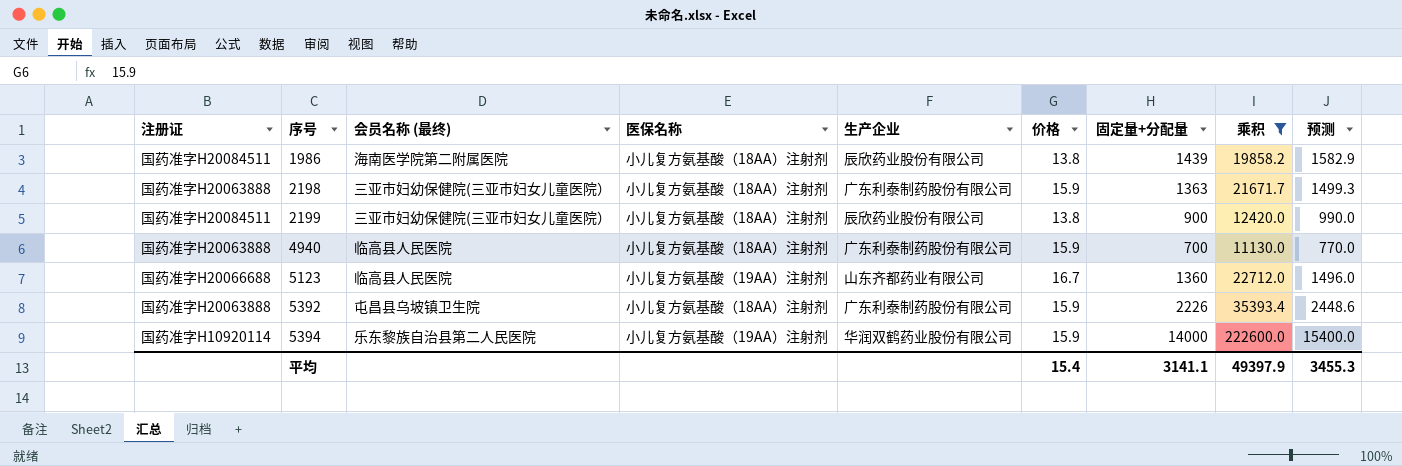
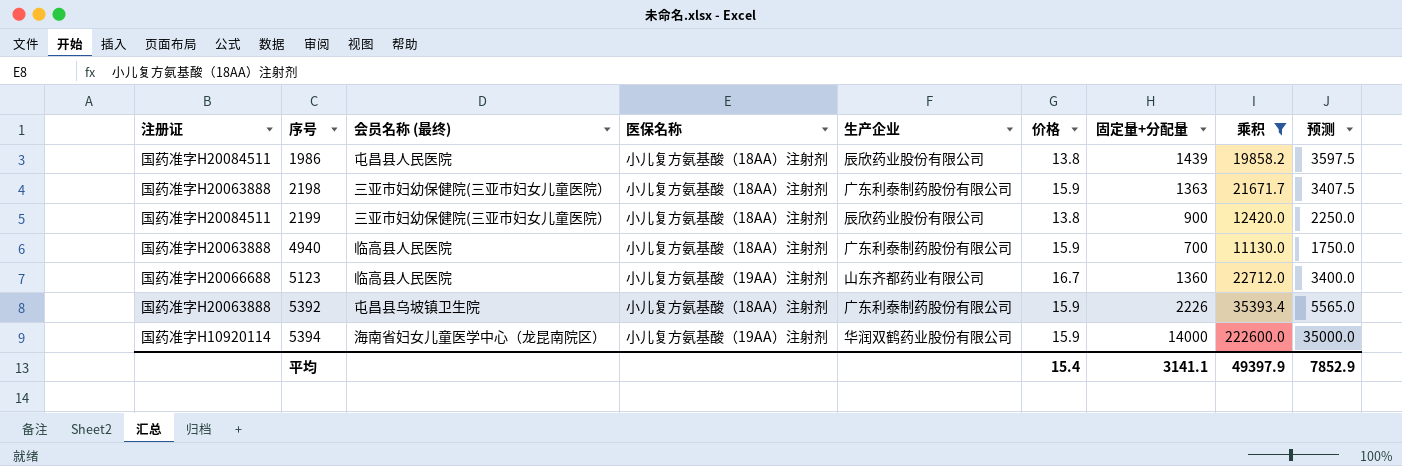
column 预测 | formula: [固定量+分配量] * 1.1 -> [固定量+分配量] * 2.5
1986 | 会员名称 (最终): 海南医学院第二附属医院 -> 屯昌县人民医院
5394 | 会员名称 (最终): 乐东黎族自治县第二人民医院 -> 海南省妇女儿童医学中心（龙昆南院区）
平均 | 预测: 3455.3 -> 7852.9

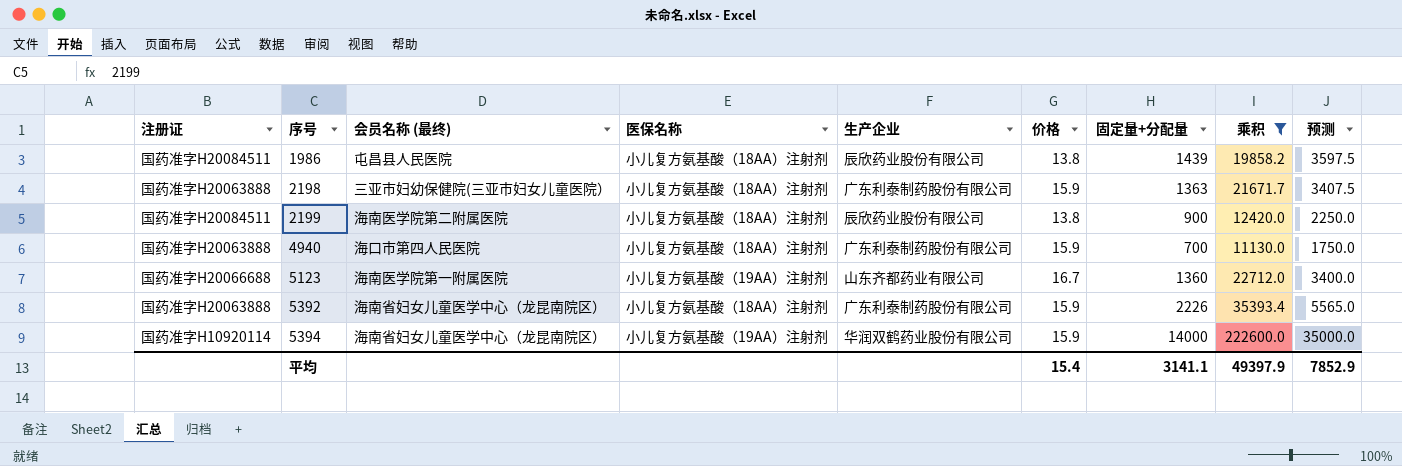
2199 | 会员名称 (最终): 三亚市妇幼保健院(三亚市妇女儿童医院） -> 海南医学院第二附属医院
4940 | 会员名称 (最终): 临高县人民医院 -> 海口市第四人民医院
5123 | 会员名称 (最终): 临高县人民医院 -> 海南医学院第一附属医院
5392 | 会员名称 (最终): 屯昌县乌坡镇卫生院 -> 海南省妇女儿童医学中心（龙昆南院区）

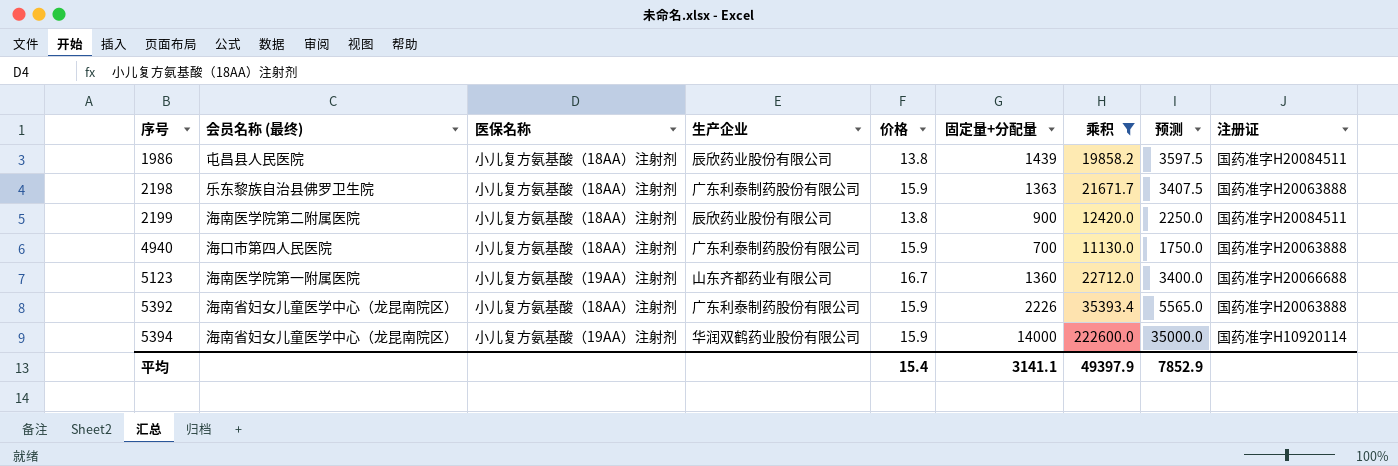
column 注册证 | position: 1 -> 9
2198 | 会员名称 (最终): 三亚市妇幼保健院(三亚市妇女儿童医院） -> 乐东黎族自治县佛罗卫生院

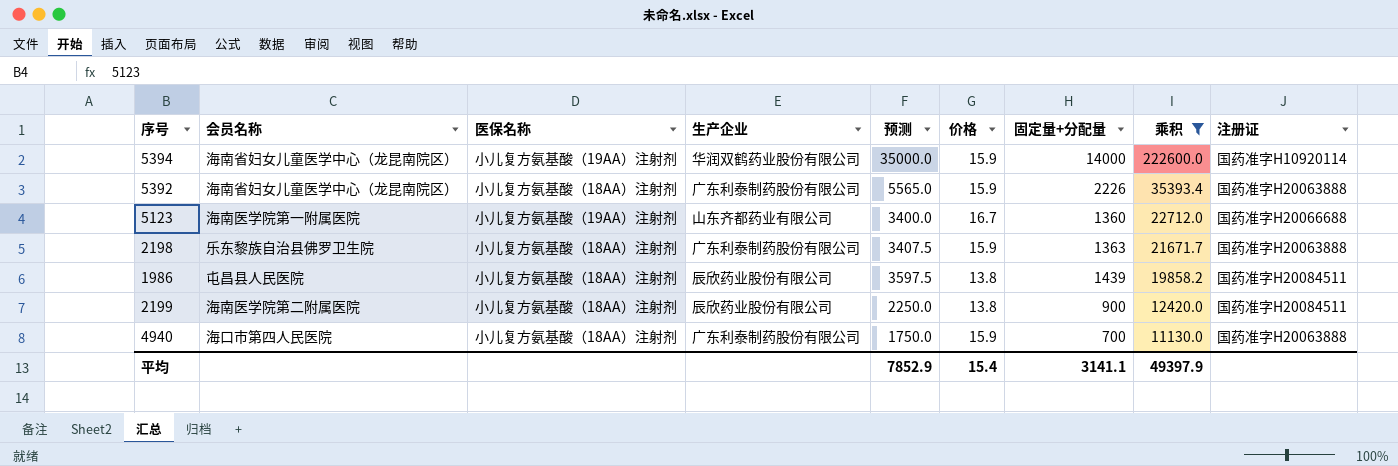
row order: 序号 ascending -> 乘积 descending
column name: 会员名称 (最终) -> 会员名称
column 预测 | position: 8 -> 5

